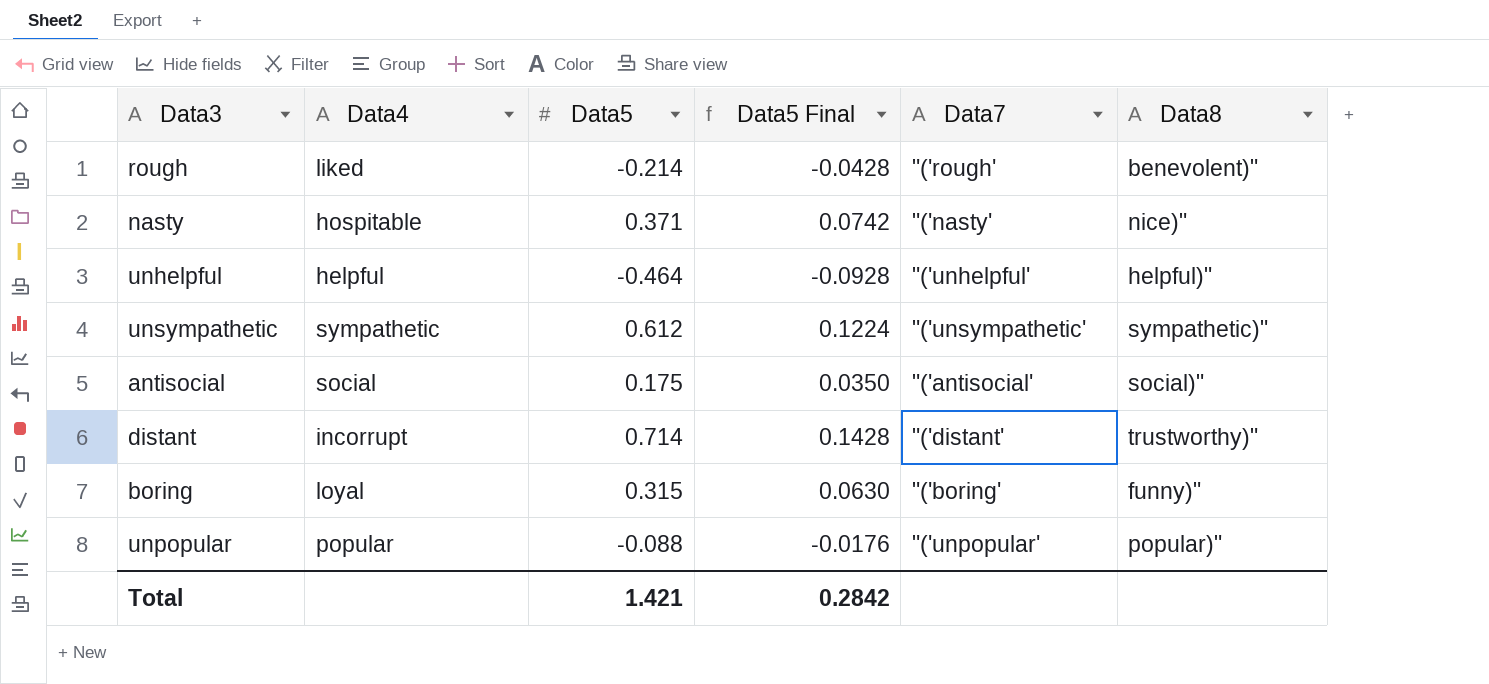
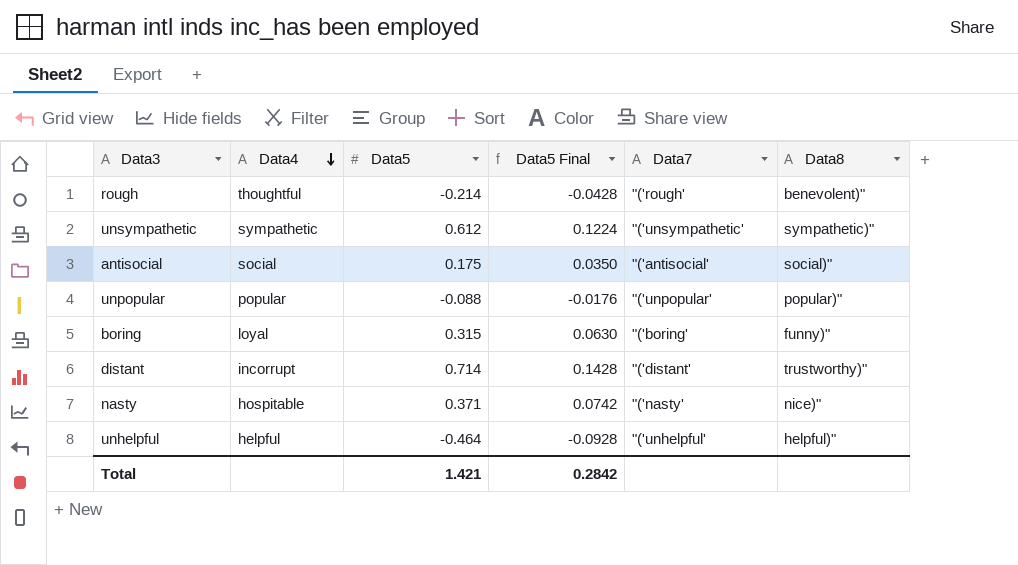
row order: none -> Data4 descending
rough | Data4: liked -> thoughtful

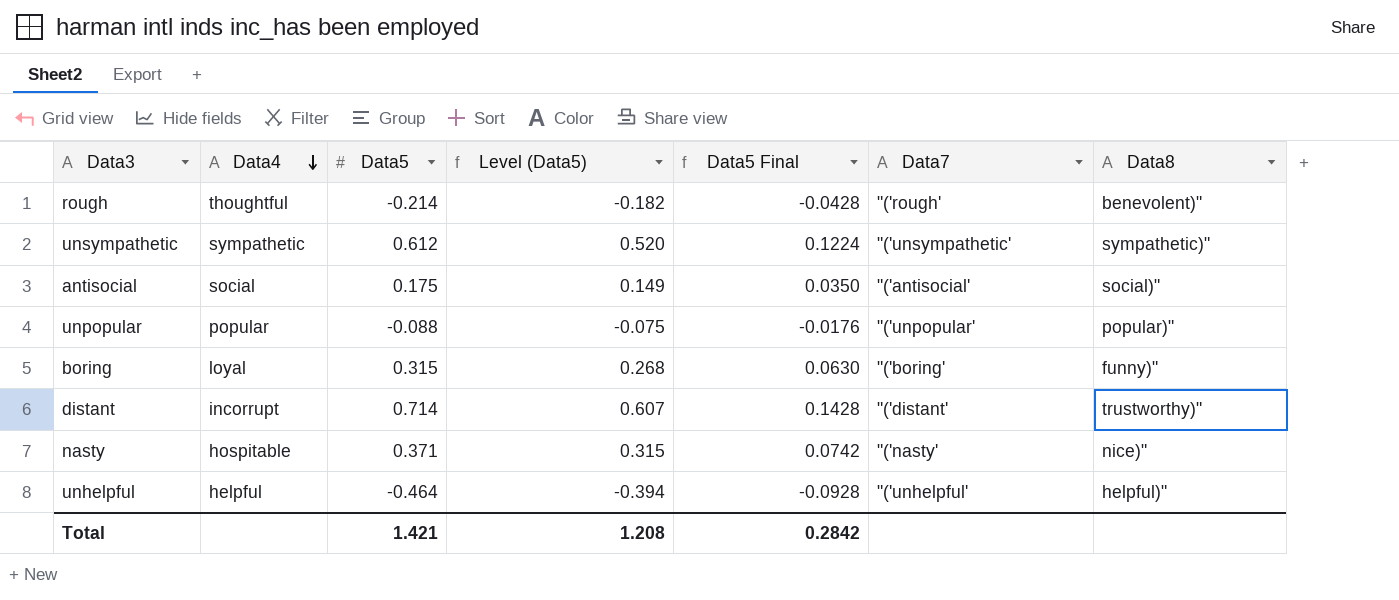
column Level (Data5) | formula: none -> [Data5] * 0.85

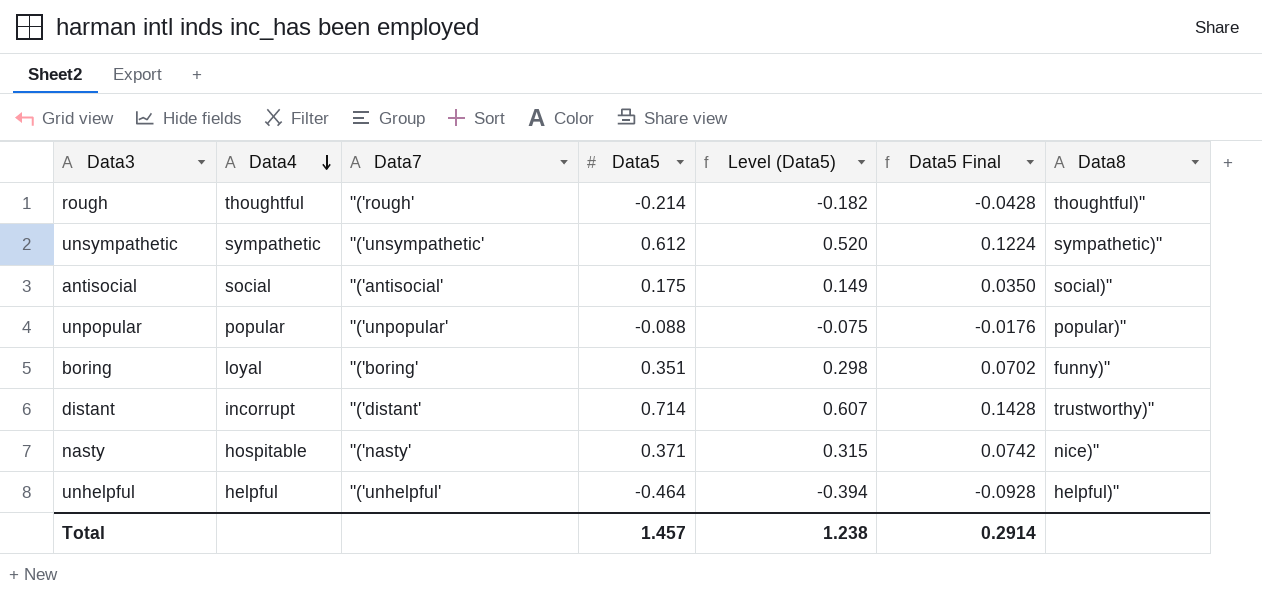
column Data7 | position: 6 -> 3
rough | Data8: benevolent)" -> thoughtful)"
boring | Data5: 0.315 -> 0.351
boring | Level (Data5): 0.268 -> 0.298
boring | Data5 Final: 0.0630 -> 0.0702
Total | Data5: 1.421 -> 1.457
Total | Level (Data5): 1.208 -> 1.238
Total | Data5 Final: 0.2842 -> 0.2914

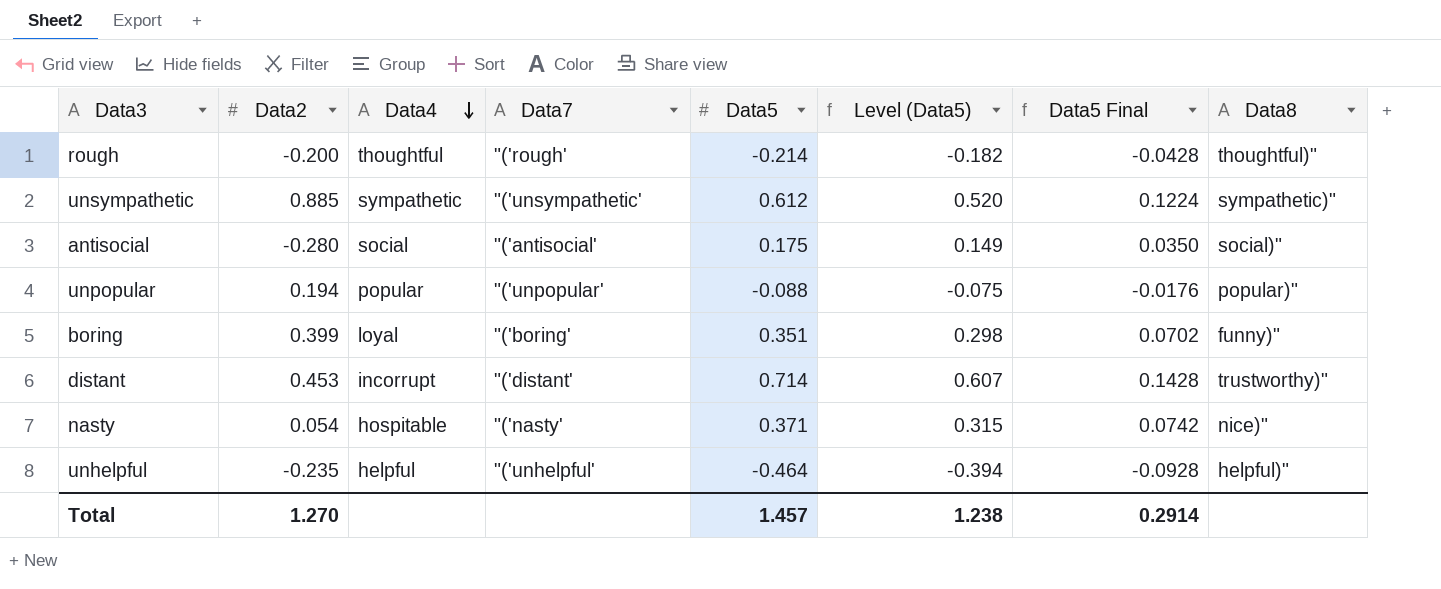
column Data2 | position: none -> 2

